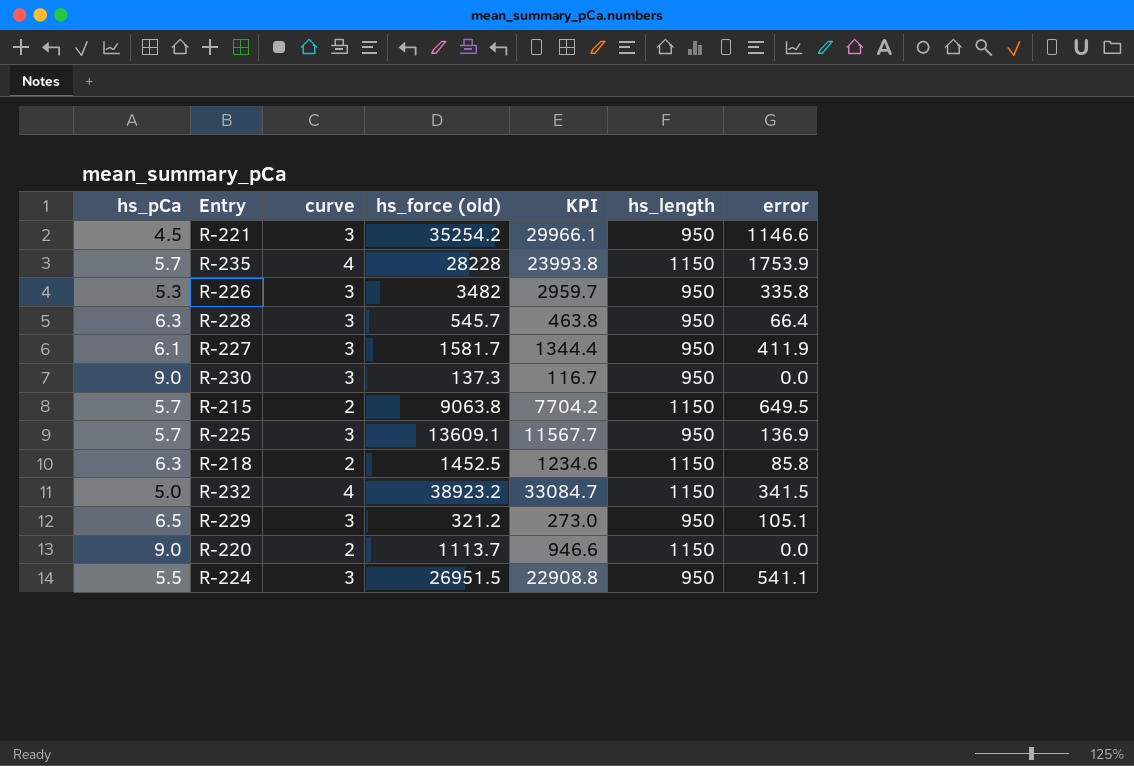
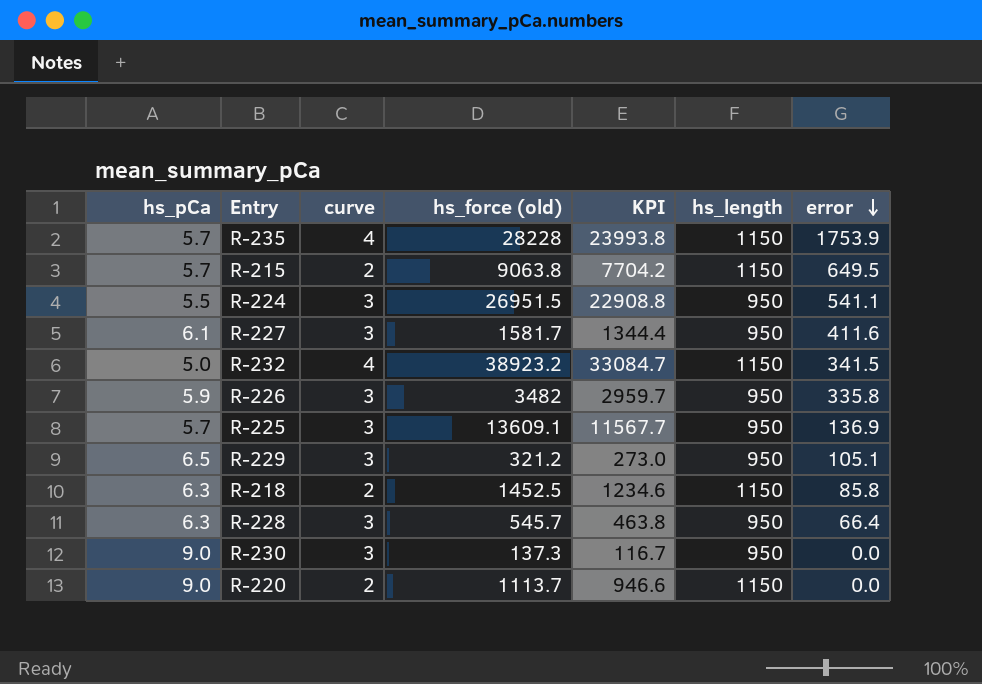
row order: none -> error descending
row R-221: 4.5 | 3 | 35254.2 | 29966.1 | 950 | 1146.6 -> none
R-227 | error: 411.9 -> 411.6
R-226 | hs_pCa: 5.3 -> 5.9

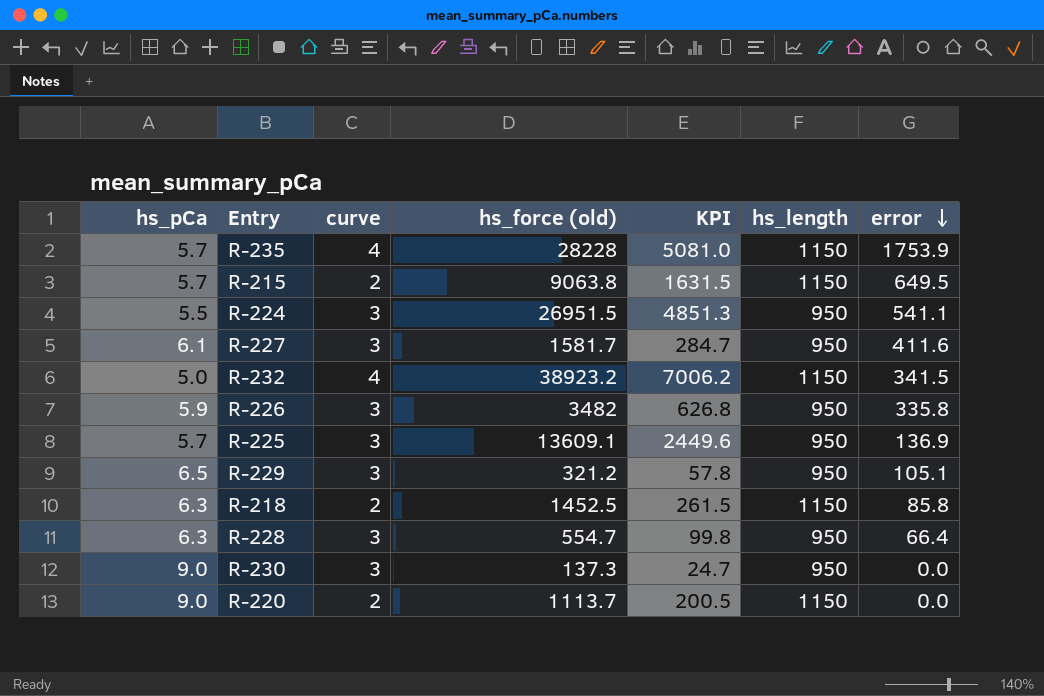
column KPI | formula: [hs_force (old)] * 0.85 -> [hs_force (old)] * 0.18
R-228 | hs_force (old): 545.7 -> 554.7

